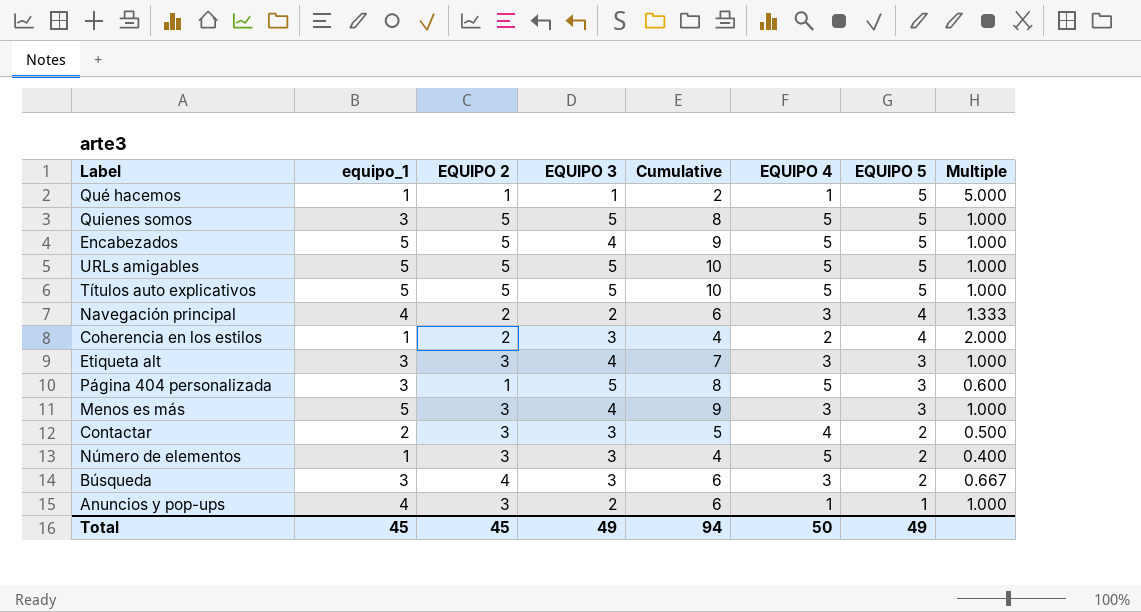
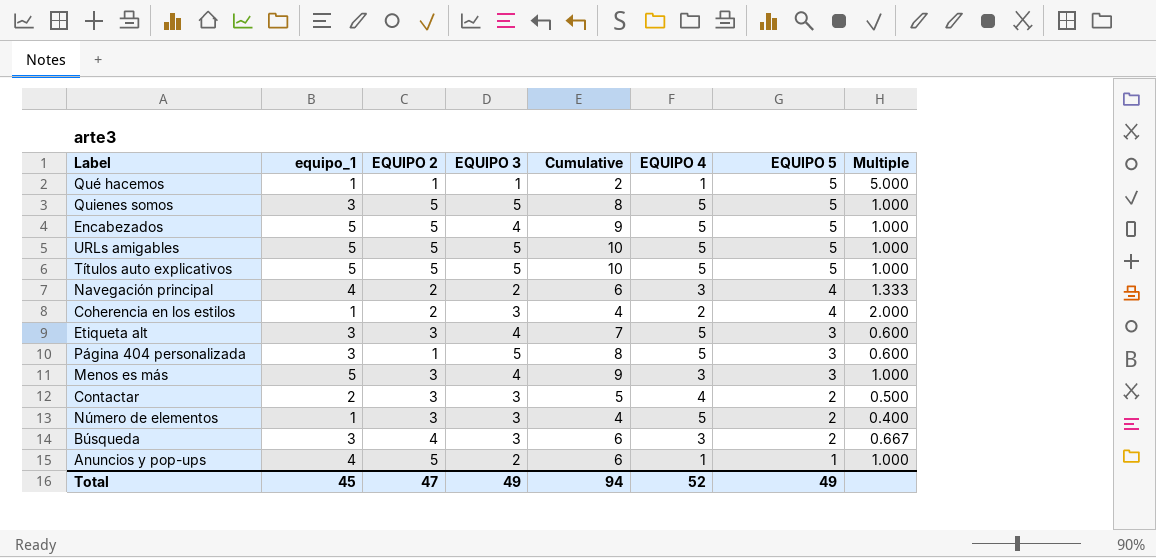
Etiqueta alt | EQUIPO 4: 3 -> 5
Etiqueta alt | Multiple: 1.000 -> 0.600
Anuncios y pop-ups | EQUIPO 2: 3 -> 5
Total | EQUIPO 2: 45 -> 47
Total | EQUIPO 4: 50 -> 52

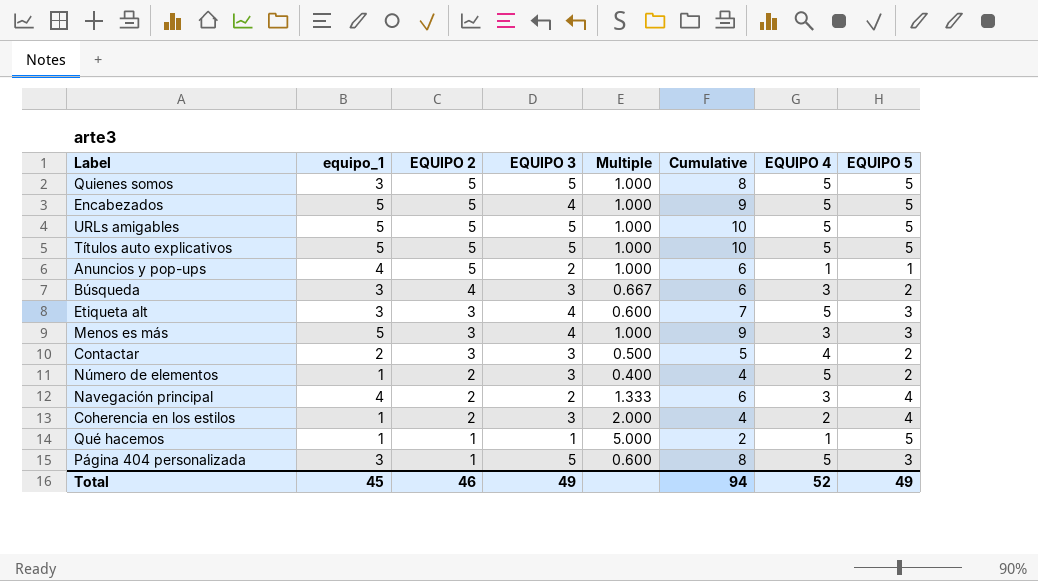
row order: EQUIPO 5 descending -> EQUIPO 2 descending
column Multiple | position: 8 -> 5
Número de elementos | EQUIPO 2: 3 -> 2
Total | EQUIPO 2: 47 -> 46

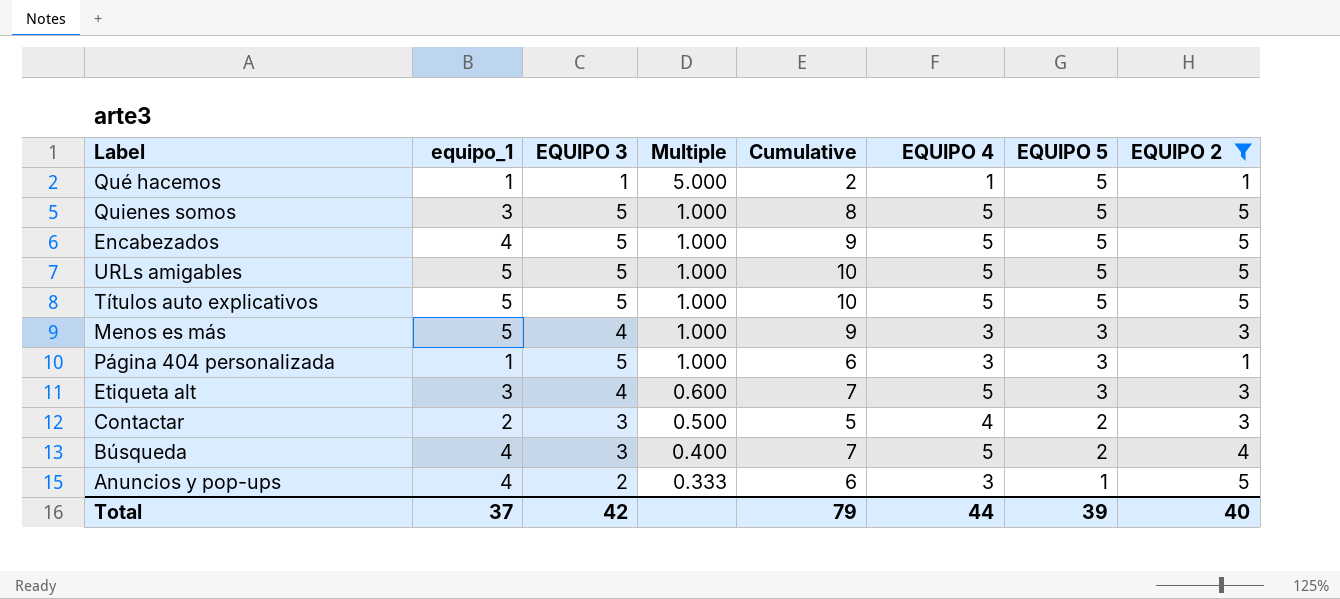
filter: none -> EQUIPO 2 != 2
row order: EQUIPO 2 descending -> Multiple descending
column EQUIPO 2 | position: 3 -> 8
Encabezados | equipo_1: 5 -> 4
Encabezados | EQUIPO 3: 4 -> 5
Página 404 personalizada | equipo_1: 3 -> 1
Página 404 personalizada | Multiple: 0.600 -> 1.000
Página 404 personalizada | Cumulative: 8 -> 6
Página 404 personalizada | EQUIPO 4: 5 -> 3
Búsqueda | equipo_1: 3 -> 4
Búsqueda | Multiple: 0.667 -> 0.400
Búsqueda | Cumulative: 6 -> 7
Búsqueda | EQUIPO 4: 3 -> 5
Anuncios y pop-ups | Multiple: 1.000 -> 0.333
Anuncios y pop-ups | EQUIPO 4: 1 -> 3
Total | equipo_1: 45 -> 37
Total | EQUIPO 3: 49 -> 42
Total | Cumulative: 94 -> 79
Total | EQUIPO 4: 52 -> 44
Total | EQUIPO 5: 49 -> 39
Total | EQUIPO 2: 46 -> 40

